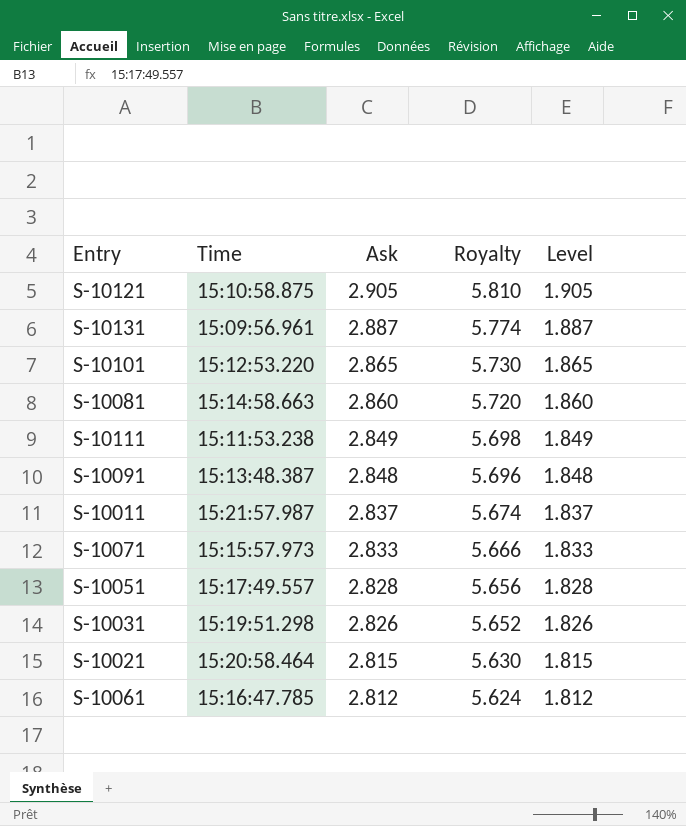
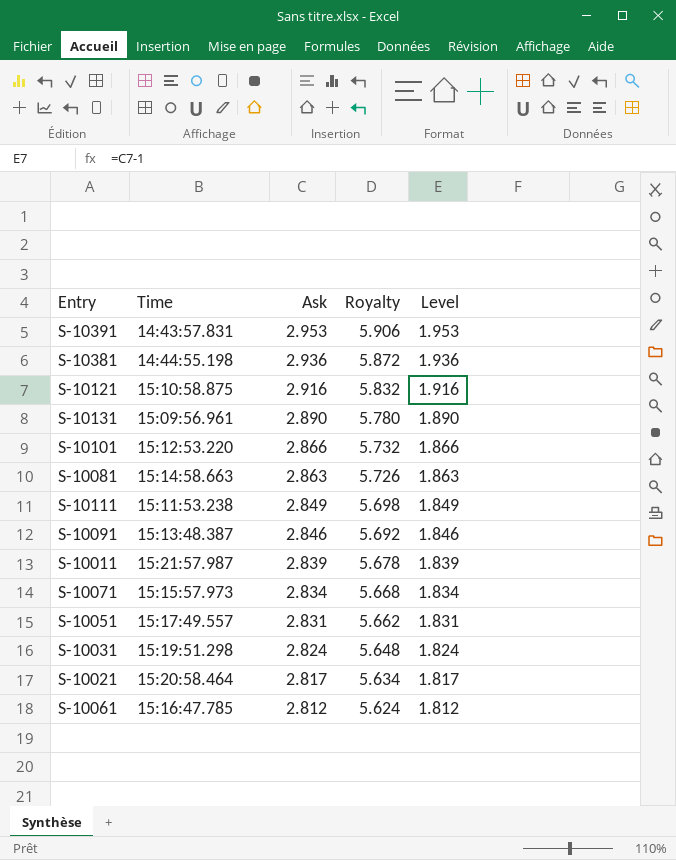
row S-10391: none -> 14:43:57.831 | 2.953 | 5.906 | 1.953
row S-10381: none -> 14:44:55.198 | 2.936 | 5.872 | 1.936
S-10121 | Ask: 2.905 -> 2.916
S-10121 | Royalty: 5.810 -> 5.832
S-10121 | Level: 1.905 -> 1.916
S-10131 | Ask: 2.887 -> 2.890
S-10131 | Royalty: 5.774 -> 5.780
S-10131 | Level: 1.887 -> 1.890
S-10101 | Ask: 2.865 -> 2.866
S-10101 | Royalty: 5.730 -> 5.732
S-10101 | Level: 1.865 -> 1.866
S-10081 | Ask: 2.860 -> 2.863
S-10081 | Royalty: 5.720 -> 5.726
S-10081 | Level: 1.860 -> 1.863
S-10091 | Ask: 2.848 -> 2.846
S-10091 | Royalty: 5.696 -> 5.692
S-10091 | Level: 1.848 -> 1.846
S-10011 | Ask: 2.837 -> 2.839
S-10011 | Royalty: 5.674 -> 5.678
S-10011 | Level: 1.837 -> 1.839
S-10071 | Ask: 2.833 -> 2.834
S-10071 | Royalty: 5.666 -> 5.668
S-10071 | Level: 1.833 -> 1.834
S-10051 | Ask: 2.828 -> 2.831
S-10051 | Royalty: 5.656 -> 5.662
S-10051 | Level: 1.828 -> 1.831
S-10031 | Ask: 2.826 -> 2.824
S-10031 | Royalty: 5.652 -> 5.648
S-10031 | Level: 1.826 -> 1.824
S-10021 | Ask: 2.815 -> 2.817
S-10021 | Royalty: 5.630 -> 5.634
S-10021 | Level: 1.815 -> 1.817

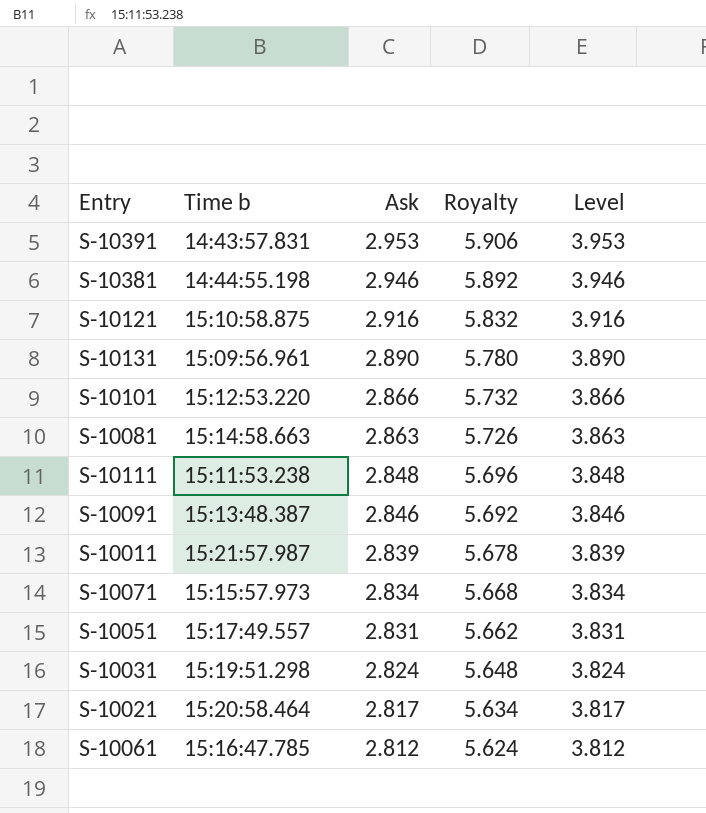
column name: Time -> Time b
column Level | formula: [Ask] - 1 -> [Ask] + 1
S-10381 | Ask: 2.936 -> 2.946
S-10381 | Royalty: 5.872 -> 5.892
S-10111 | Ask: 2.849 -> 2.848
S-10111 | Royalty: 5.698 -> 5.696

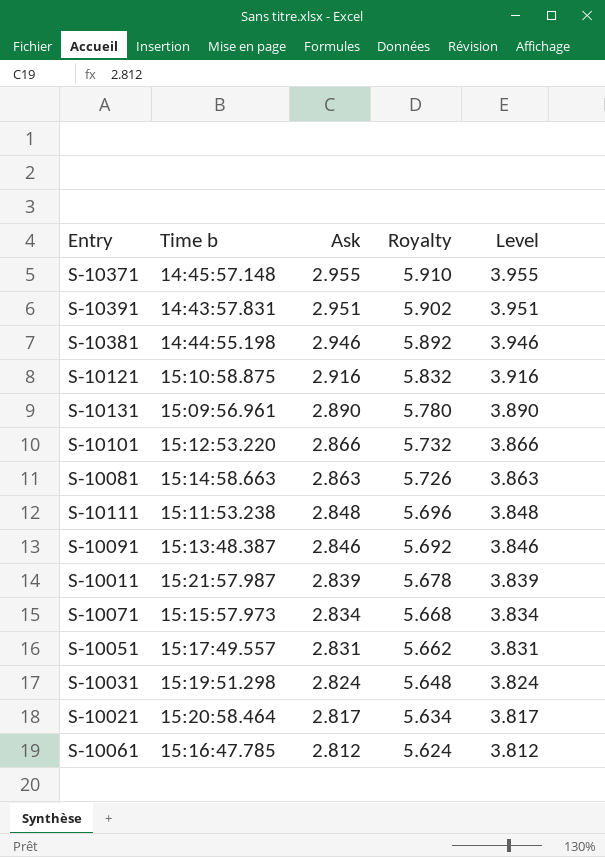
row S-10371: none -> 14:45:57.148 | 2.955 | 5.910 | 3.955
S-10391 | Ask: 2.953 -> 2.951
S-10391 | Royalty: 5.906 -> 5.902
S-10391 | Level: 3.953 -> 3.951

